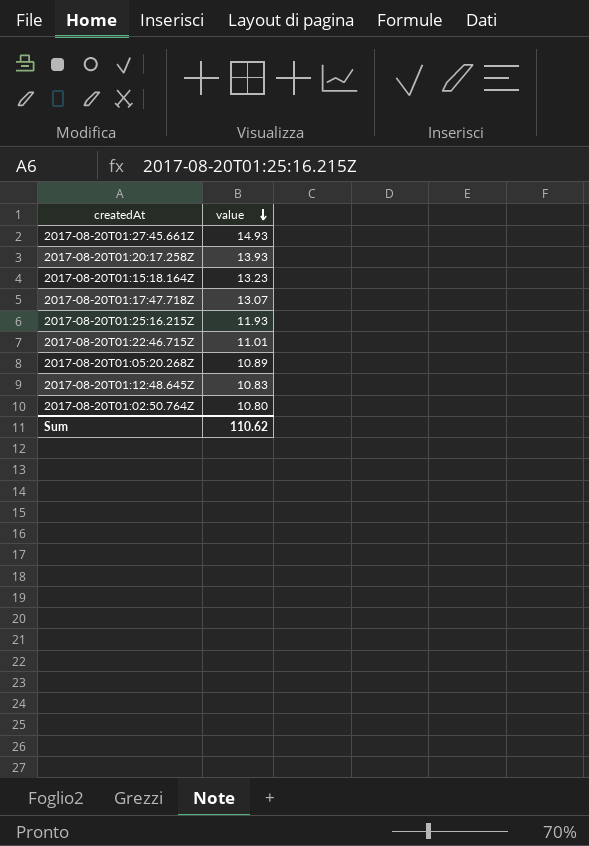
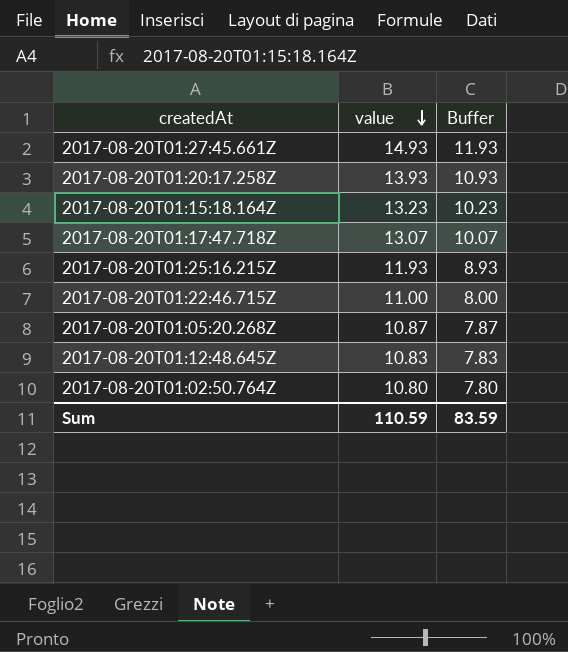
column Buffer | formula: none -> [value] - 3
2017-08-20T01:22:46.715Z | value: 11.01 -> 11.00
2017-08-20T01:05:20.268Z | value: 10.89 -> 10.87
Sum | value: 110.62 -> 110.59

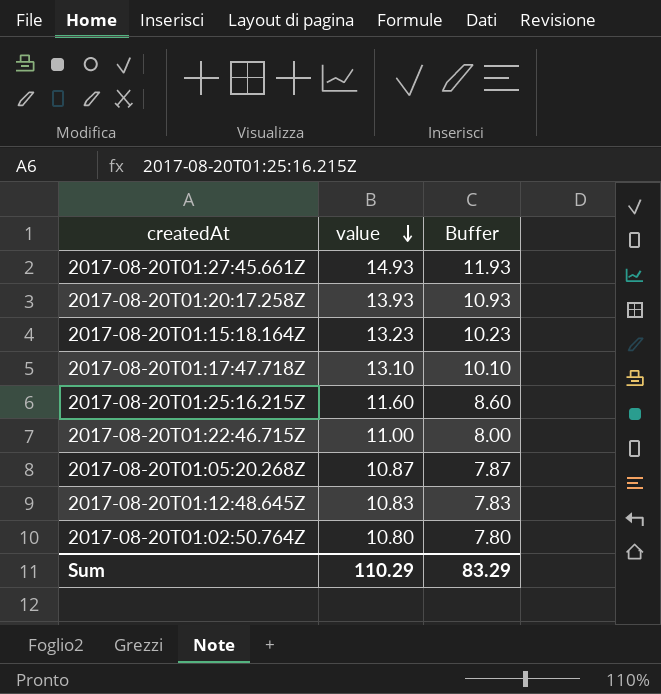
2017-08-20T01:17:47.718Z | value: 13.07 -> 13.10
2017-08-20T01:17:47.718Z | Buffer: 10.07 -> 10.10
2017-08-20T01:25:16.215Z | value: 11.93 -> 11.60
2017-08-20T01:25:16.215Z | Buffer: 8.93 -> 8.60
Sum | value: 110.59 -> 110.29
Sum | Buffer: 83.59 -> 83.29

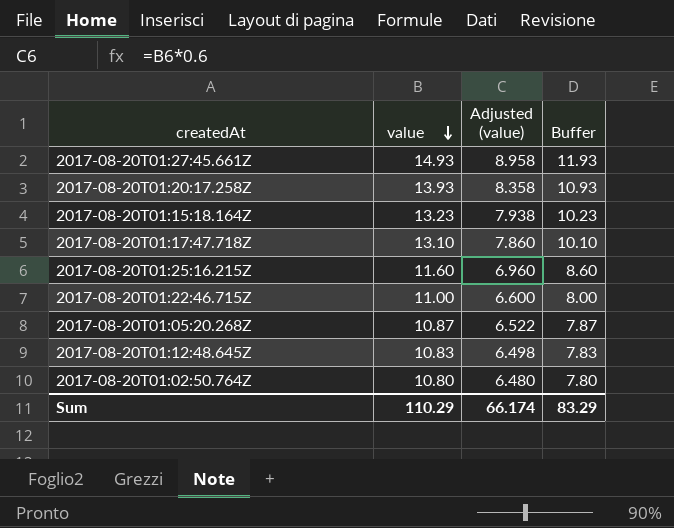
column Adjusted (value) | formula: none -> [value] * 0.6

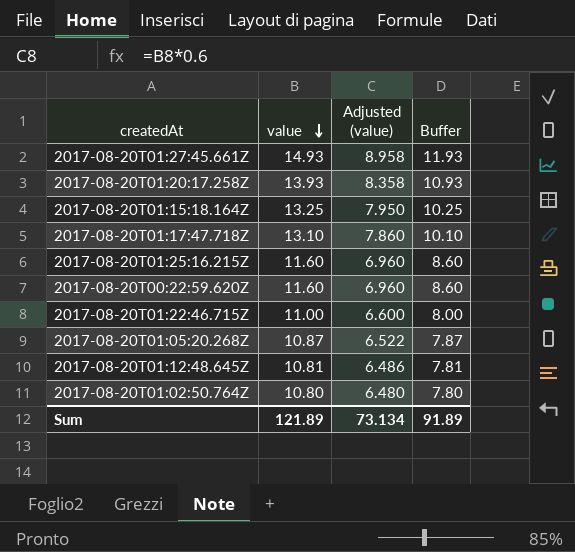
2017-08-20T01:15:18.164Z | value: 13.23 -> 13.25
2017-08-20T01:15:18.164Z | Adjusted (value): 7.938 -> 7.950
2017-08-20T01:15:18.164Z | Buffer: 10.23 -> 10.25
row 2017-08-20T00:22:59.620Z: none -> 11.60 | 6.960 | 8.60
2017-08-20T01:12:48.645Z | value: 10.83 -> 10.81
2017-08-20T01:12:48.645Z | Adjusted (value): 6.498 -> 6.486
2017-08-20T01:12:48.645Z | Buffer: 7.83 -> 7.81
Sum | value: 110.29 -> 121.89
Sum | Adjusted (value): 66.174 -> 73.134
Sum | Buffer: 83.29 -> 91.89

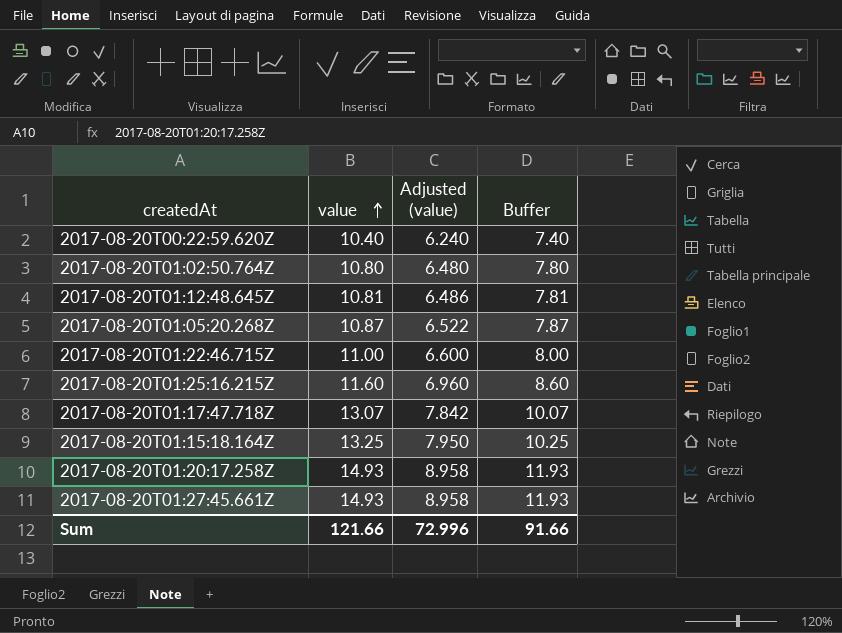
row order: value descending -> value ascending
2017-08-20T00:22:59.620Z | value: 11.60 -> 10.40
2017-08-20T00:22:59.620Z | Adjusted (value): 6.960 -> 6.240
2017-08-20T00:22:59.620Z | Buffer: 8.60 -> 7.40
2017-08-20T01:17:47.718Z | value: 13.10 -> 13.07
2017-08-20T01:17:47.718Z | Adjusted (value): 7.860 -> 7.842
2017-08-20T01:17:47.718Z | Buffer: 10.10 -> 10.07
2017-08-20T01:20:17.258Z | value: 13.93 -> 14.93
2017-08-20T01:20:17.258Z | Adjusted (value): 8.358 -> 8.958
2017-08-20T01:20:17.258Z | Buffer: 10.93 -> 11.93
Sum | value: 121.89 -> 121.66
Sum | Adjusted (value): 73.134 -> 72.996
Sum | Buffer: 91.89 -> 91.66

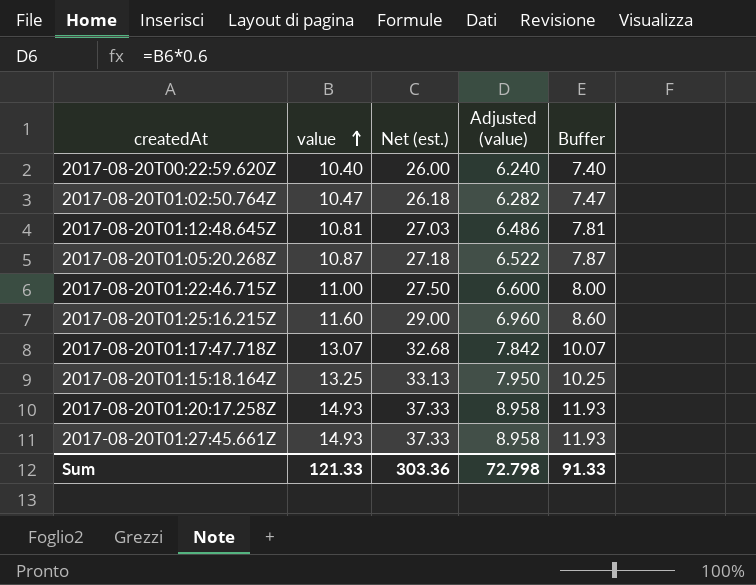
column Net (est.) | formula: none -> [value] * 2.5
2017-08-20T01:02:50.764Z | value: 10.80 -> 10.47
2017-08-20T01:02:50.764Z | Adjusted (value): 6.480 -> 6.282
2017-08-20T01:02:50.764Z | Buffer: 7.80 -> 7.47
Sum | value: 121.66 -> 121.33
Sum | Adjusted (value): 72.996 -> 72.798
Sum | Buffer: 91.66 -> 91.33

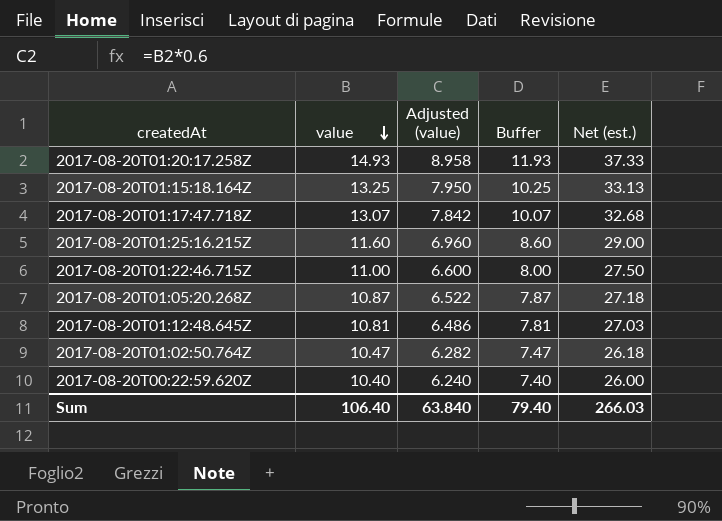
row order: value ascending -> value descending
column Net (est.) | position: 3 -> 5
row 2017-08-20T01:27:45.661Z: 14.93 | 37.33 | 8.958 | 11.93 -> none
Sum | value: 121.33 -> 106.40
Sum | Adjusted (value): 72.798 -> 63.840
Sum | Buffer: 91.33 -> 79.40
Sum | Net (est.): 303.36 -> 266.03

